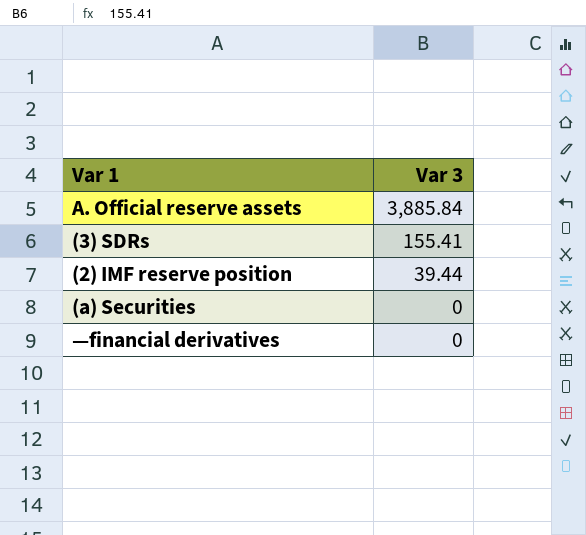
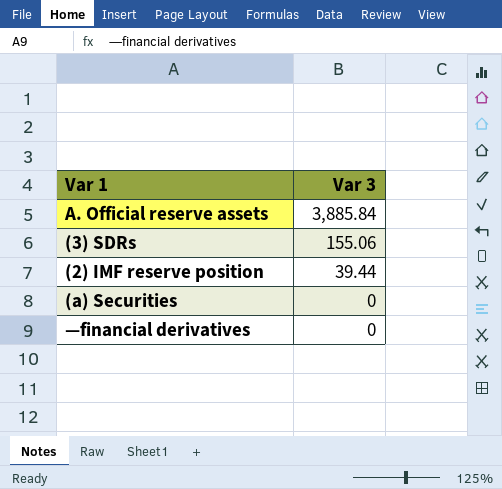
(3) SDRs | Var 3: 155.41 -> 155.06

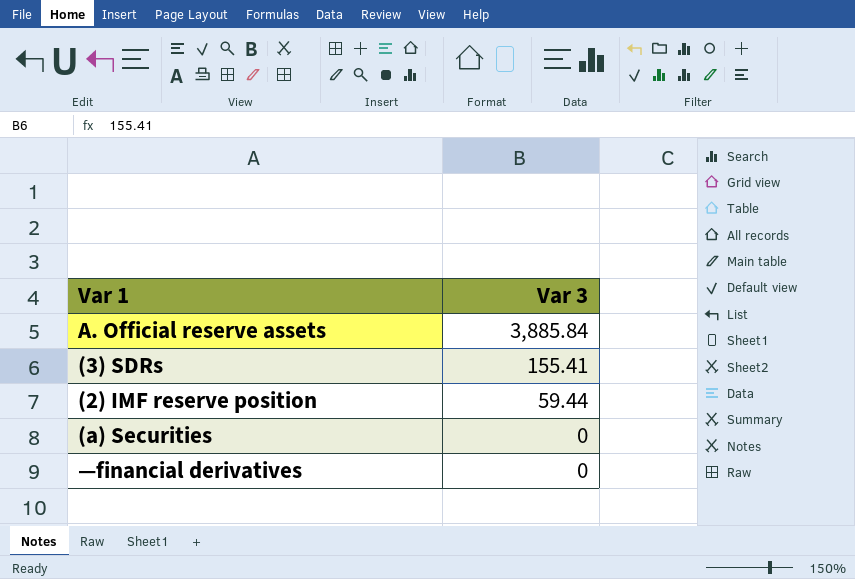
(3) SDRs | Var 3: 155.06 -> 155.41
(2) IMF reserve position | Var 3: 39.44 -> 59.44

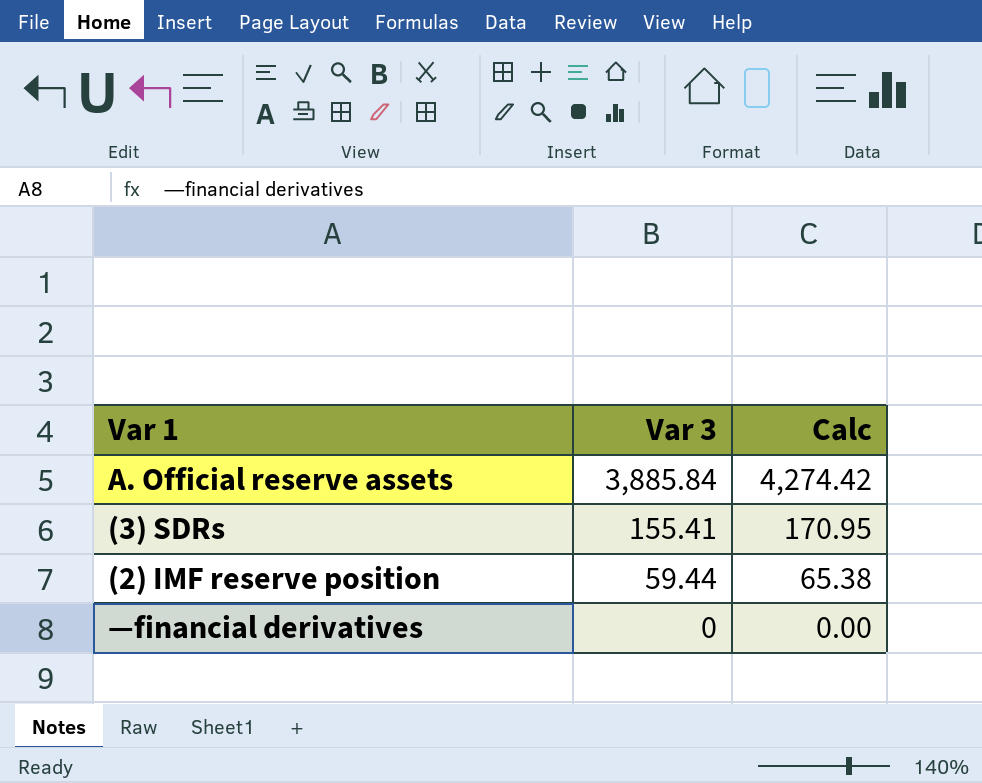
column Calc | formula: none -> [Var 3] * 1.1
row (a) Securities: 0 -> none

